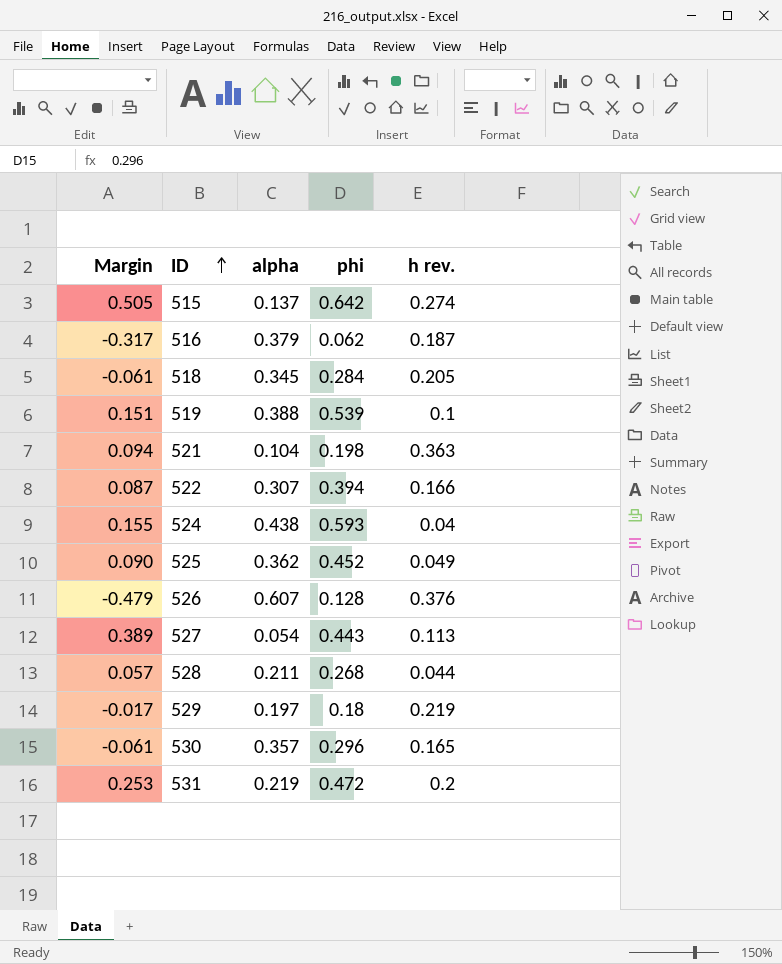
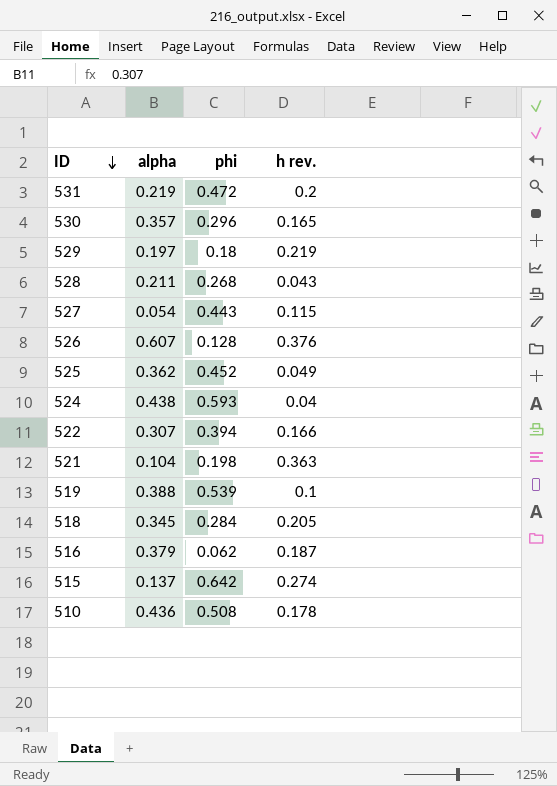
row order: ID ascending -> ID descending
column Margin | formula: [phi] - [alpha] -> none
528 | h rev.: 0.044 -> 0.043
527 | h rev.: 0.113 -> 0.115
row 510: none -> 0.436 | 0.508 | 0.178

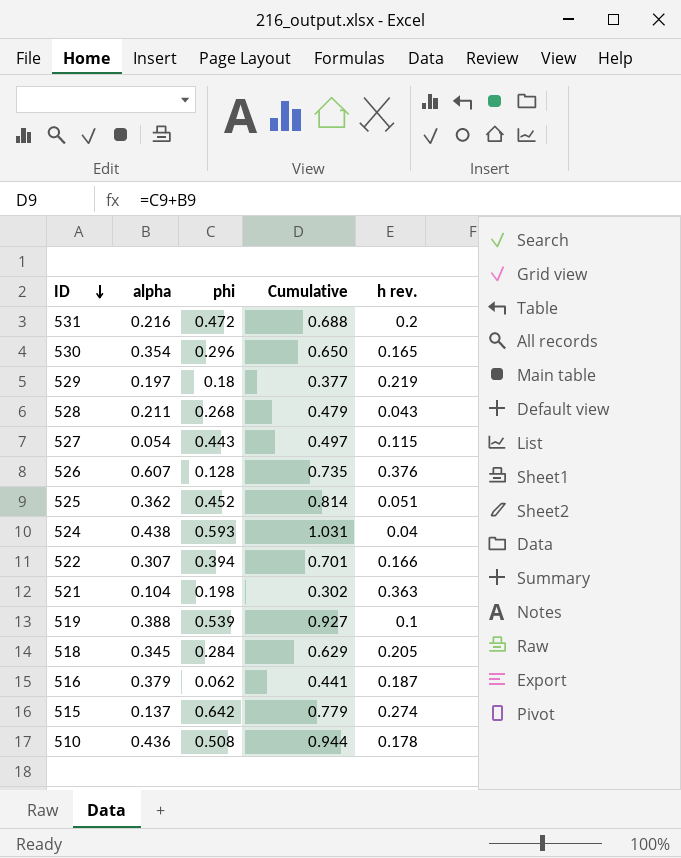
column Cumulative | formula: none -> [alpha] + [phi]
531 | alpha: 0.219 -> 0.216
530 | alpha: 0.357 -> 0.354
525 | h rev.: 0.049 -> 0.051

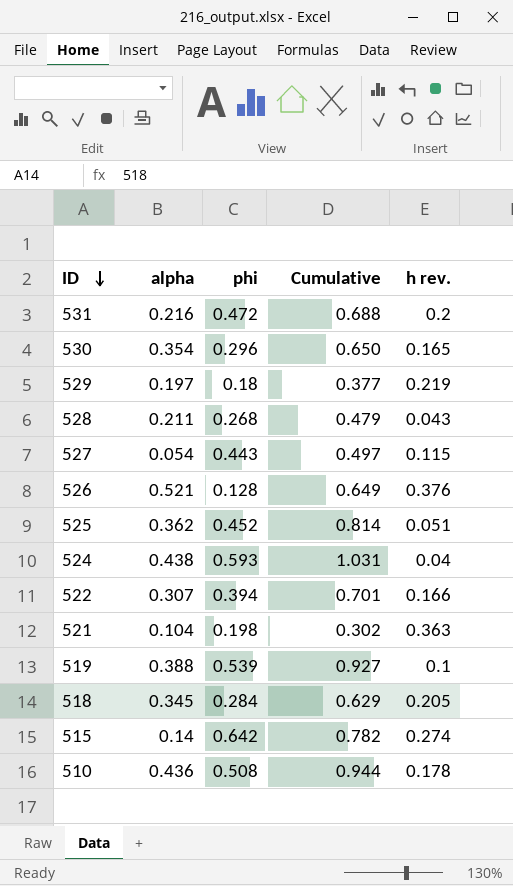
row 516: 0.379 | 0.062 | 0.441 | 0.187 -> none
526 | alpha: 0.607 -> 0.521
526 | Cumulative: 0.735 -> 0.649
515 | alpha: 0.137 -> 0.14
515 | Cumulative: 0.779 -> 0.782

